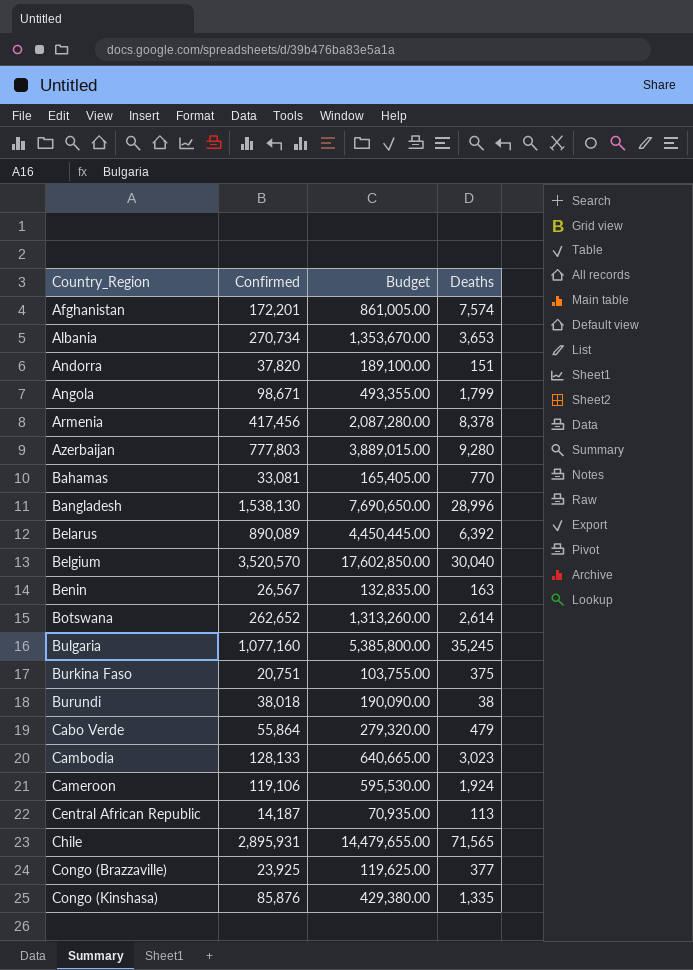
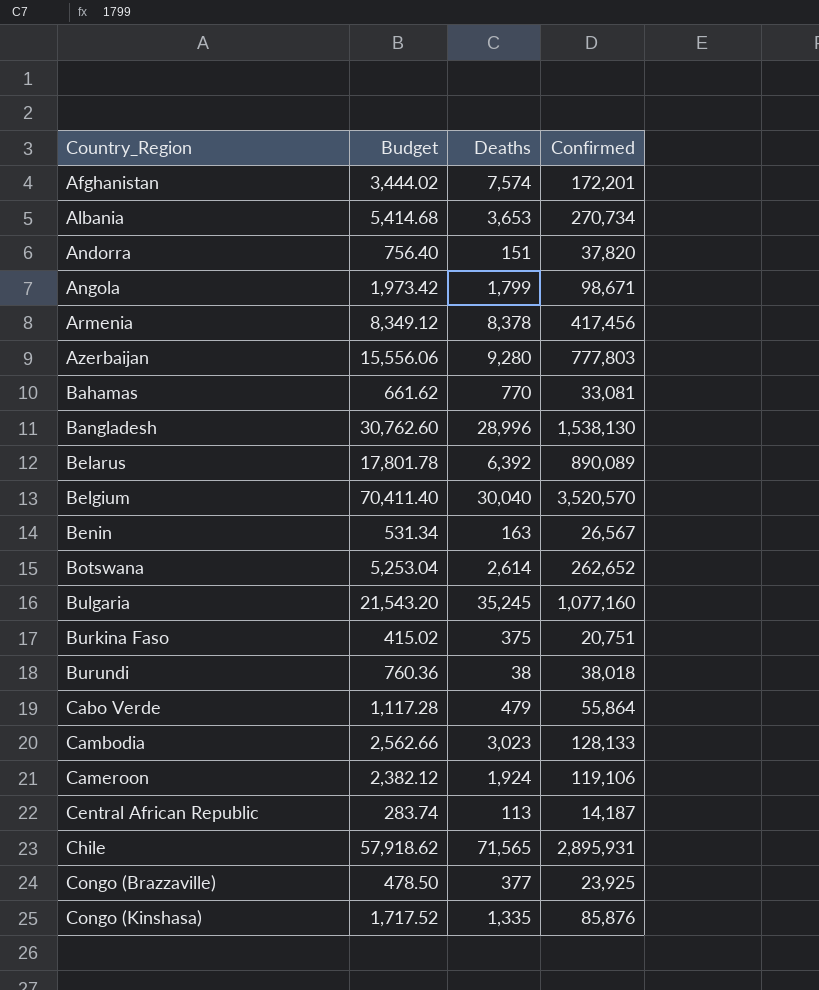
column Budget | formula: [Confirmed] * 5 -> [Confirmed] * 0.02
column Confirmed | position: 2 -> 4

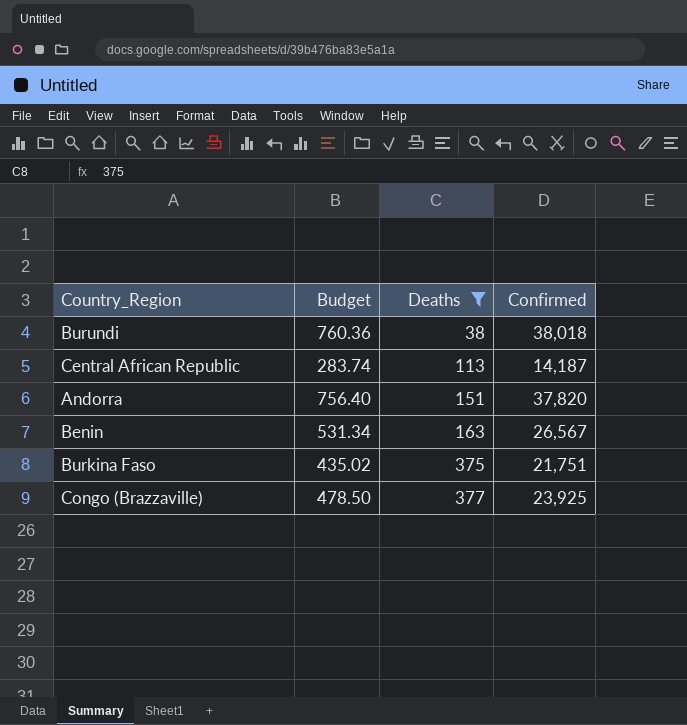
filter: none -> Deaths <= 377
row order: Country_Region ascending -> Deaths ascending
Burkina Faso | Budget: 415.02 -> 435.02
Burkina Faso | Confirmed: 20,751 -> 21,751

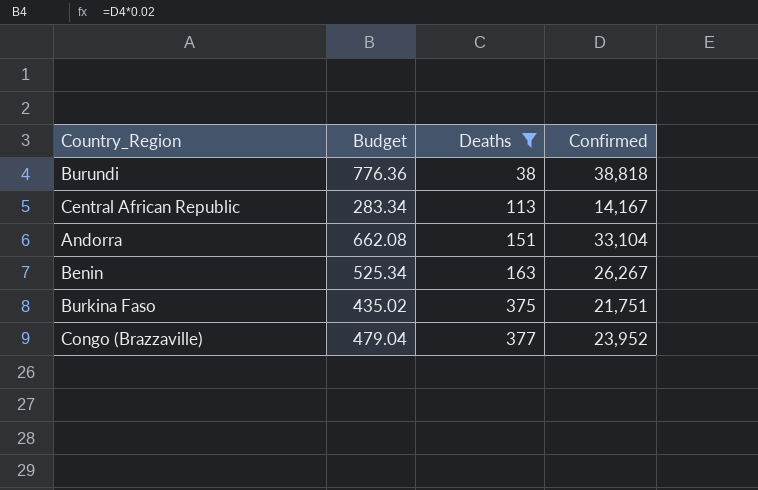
Burundi | Budget: 760.36 -> 776.36
Burundi | Confirmed: 38,018 -> 38,818
Central African Republic | Budget: 283.74 -> 283.34
Central African Republic | Confirmed: 14,187 -> 14,167
Andorra | Budget: 756.40 -> 662.08
Andorra | Confirmed: 37,820 -> 33,104
Benin | Budget: 531.34 -> 525.34
Benin | Confirmed: 26,567 -> 26,267
Congo (Brazzaville) | Budget: 478.50 -> 479.04
Congo (Brazzaville) | Confirmed: 23,925 -> 23,952

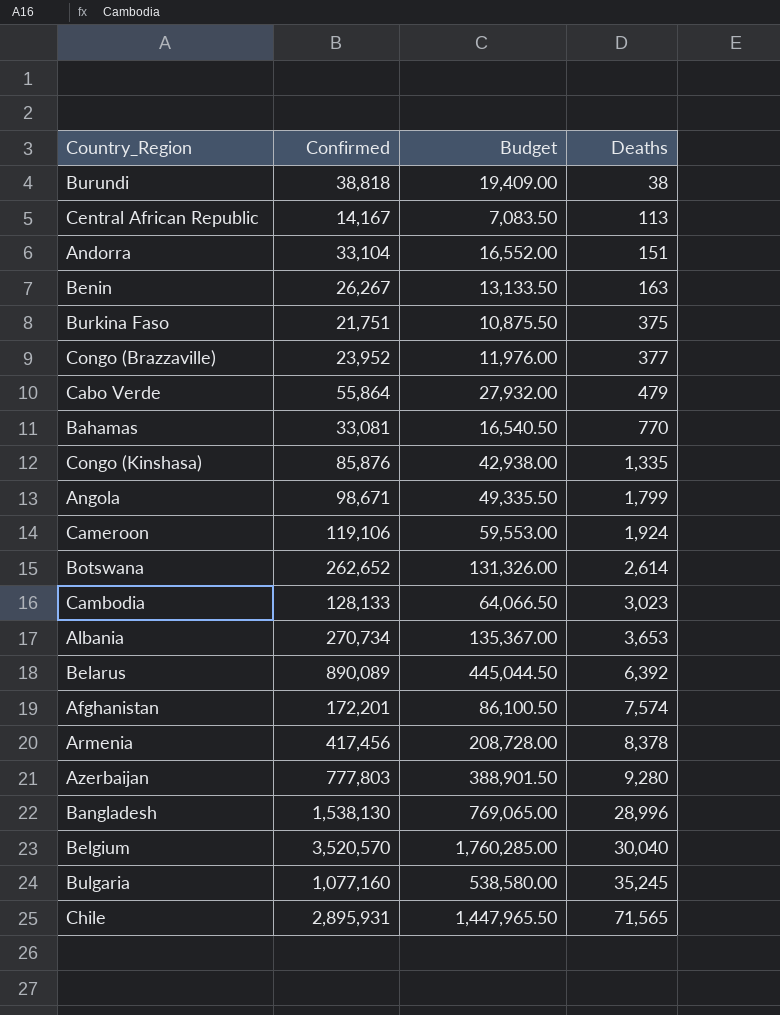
filter: Deaths <= 377 -> none
column Confirmed | position: 4 -> 2
column Budget | formula: [Confirmed] * 0.02 -> [Confirmed] * 0.5

